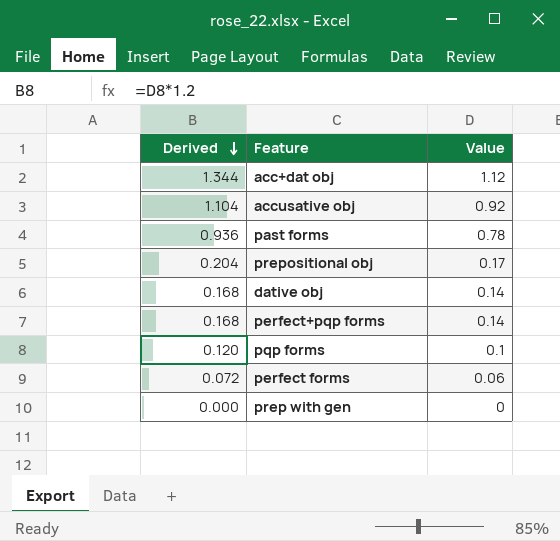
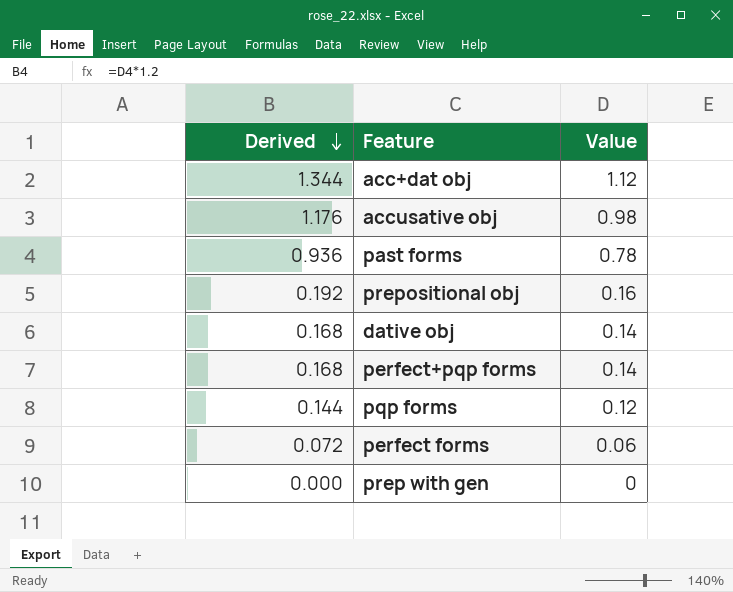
accusative obj | Derived: 1.104 -> 1.176
accusative obj | Value: 0.92 -> 0.98
prepositional obj | Derived: 0.204 -> 0.192
prepositional obj | Value: 0.17 -> 0.16
pqp forms | Derived: 0.120 -> 0.144
pqp forms | Value: 0.1 -> 0.12

